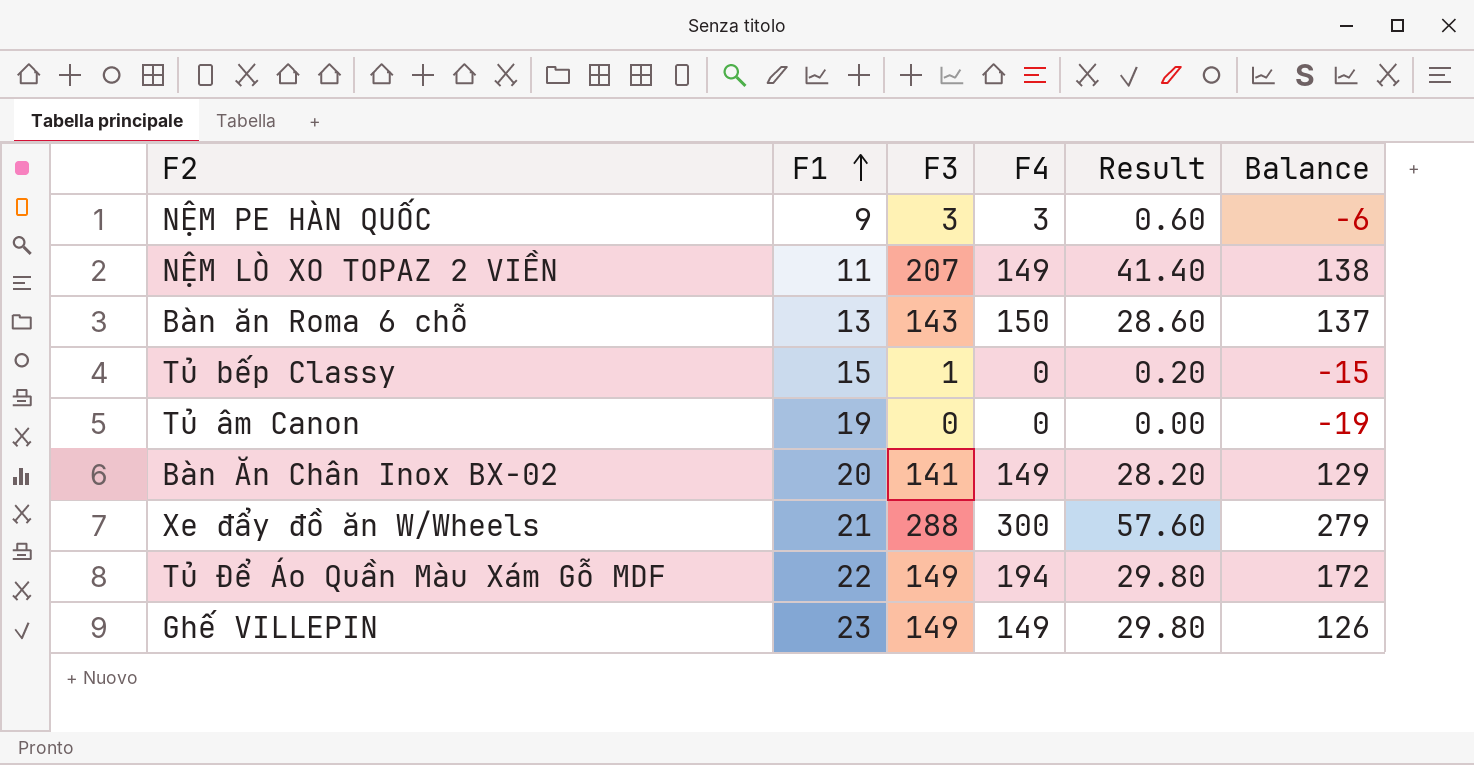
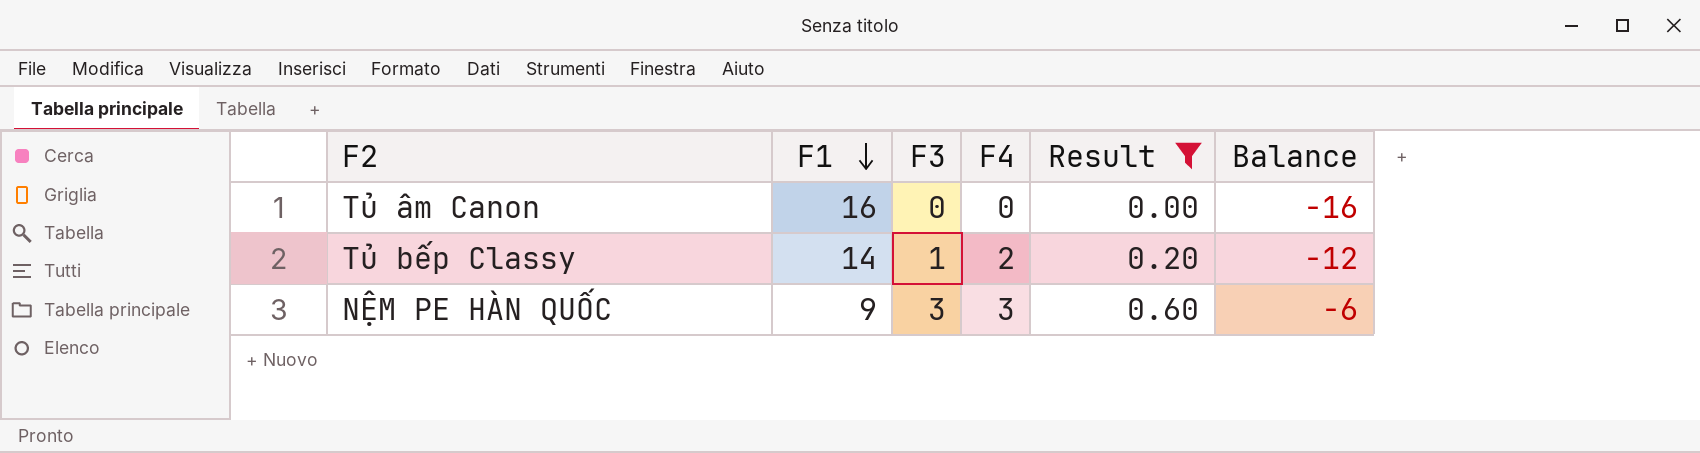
filter: none -> Result <= 0.60
row order: F1 ascending -> F1 descending
Tủ âm Canon | F1: 19 -> 16
Tủ âm Canon | Balance: -19 -> -16
Tủ bếp Classy | F1: 15 -> 14
Tủ bếp Classy | F4: 0 -> 2
Tủ bếp Classy | Balance: -15 -> -12

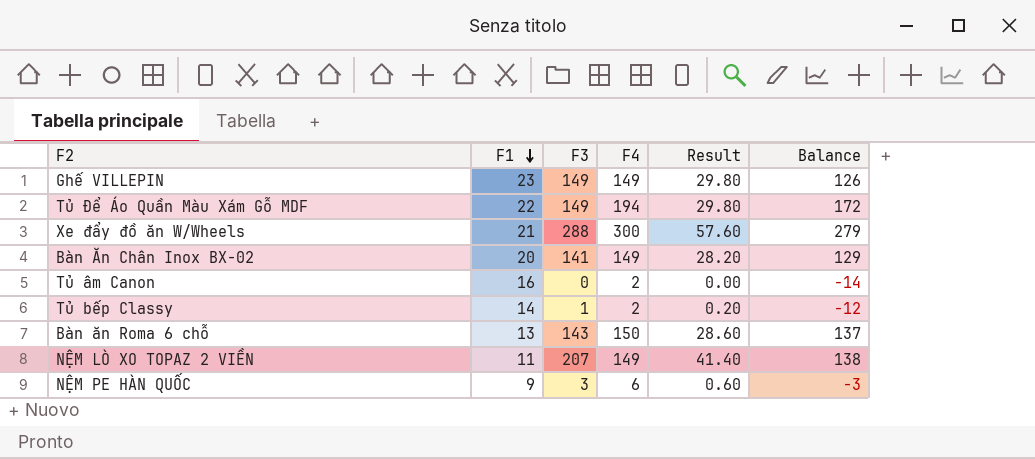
filter: Result <= 0.60 -> none
Tủ âm Canon | F4: 0 -> 2
Tủ âm Canon | Balance: -16 -> -14
NỆM PE HÀN QUỐC | F4: 3 -> 6
NỆM PE HÀN QUỐC | Balance: -6 -> -3

